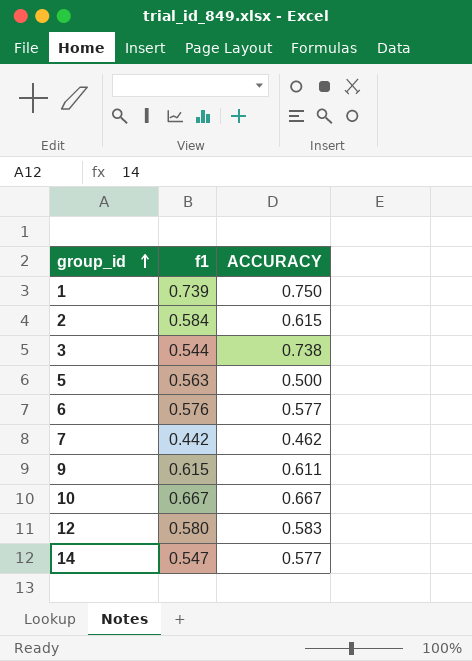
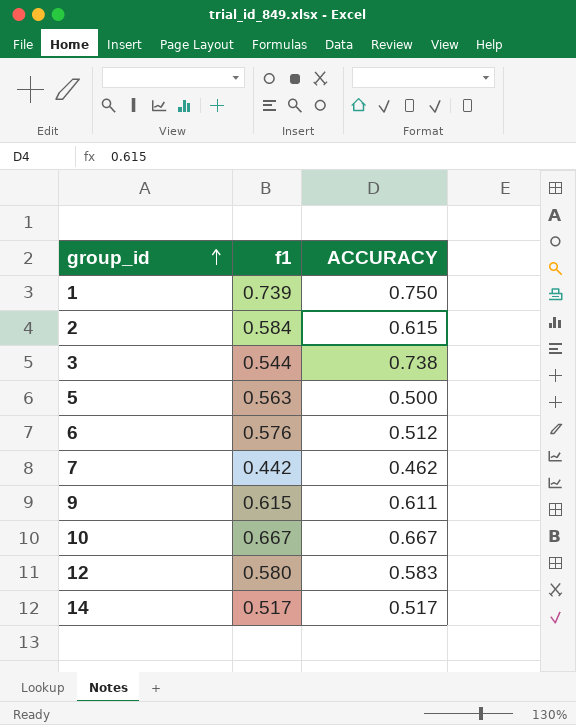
6 | ACCURACY: 0.577 -> 0.512
14 | f1: 0.547 -> 0.517
14 | ACCURACY: 0.577 -> 0.517

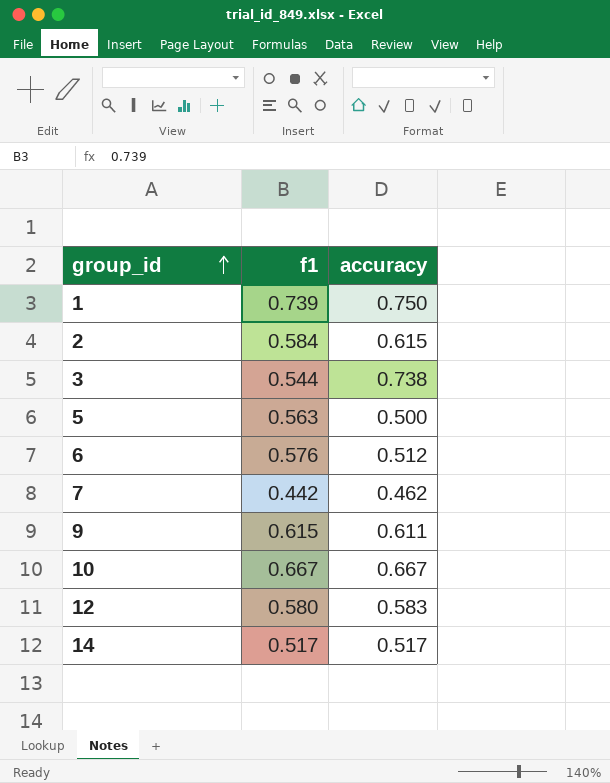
column name: ACCURACY -> accuracy

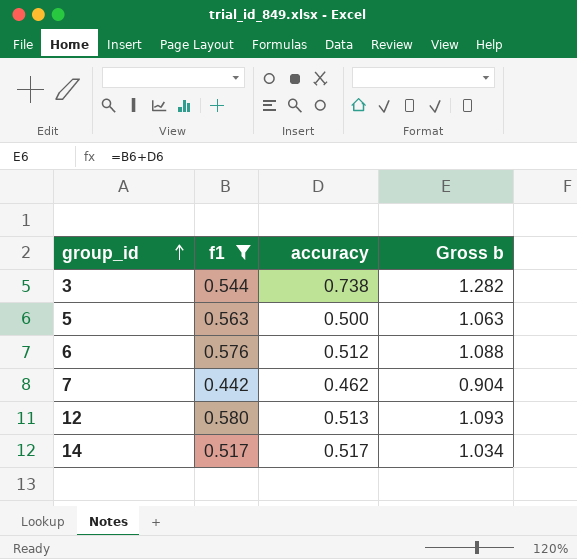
filter: none -> f1 <= 0.580
column Gross b | formula: none -> [f1] + [accuracy]
12 | accuracy: 0.583 -> 0.513

